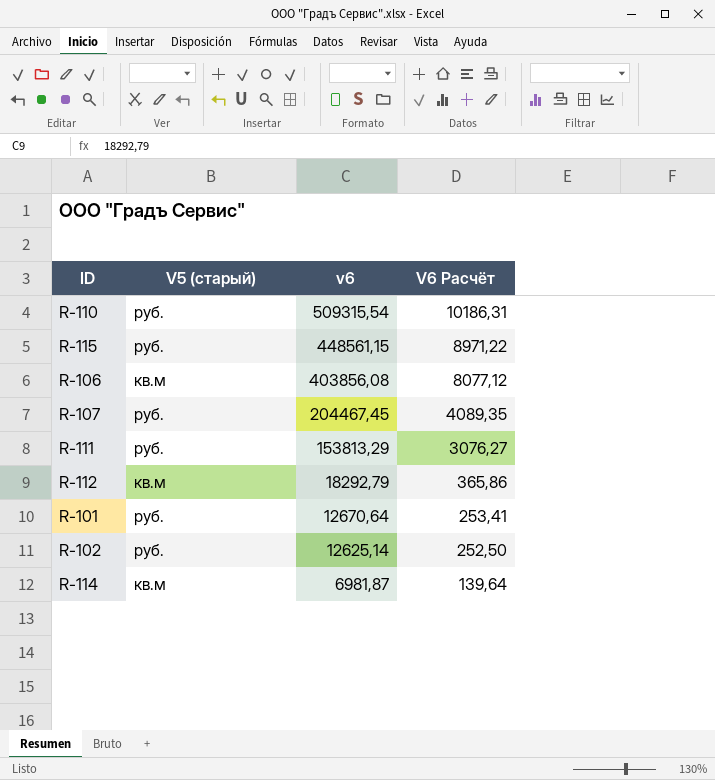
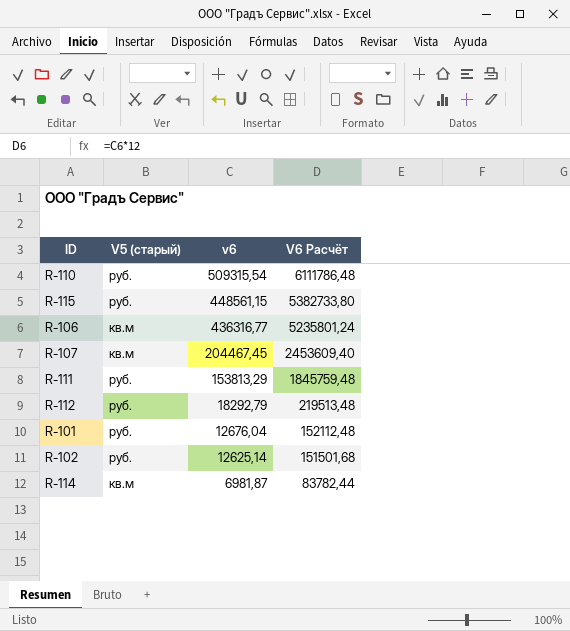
column V6 Расчёт | formula: [v6] * 0,02 -> [v6] * 12
R-106 | v6: 403856,08 -> 436316,77
R-107 | V5 (старый): руб. -> кв.м
R-112 | V5 (старый): кв.м -> руб.
R-101 | v6: 12670,64 -> 12676,04

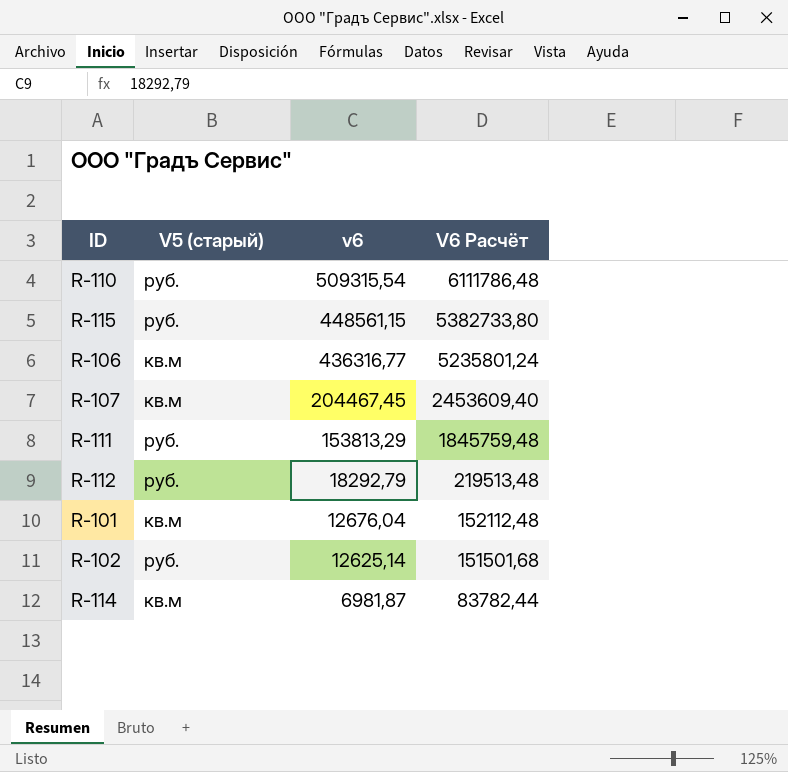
R-101 | V5 (старый): руб. -> кв.м

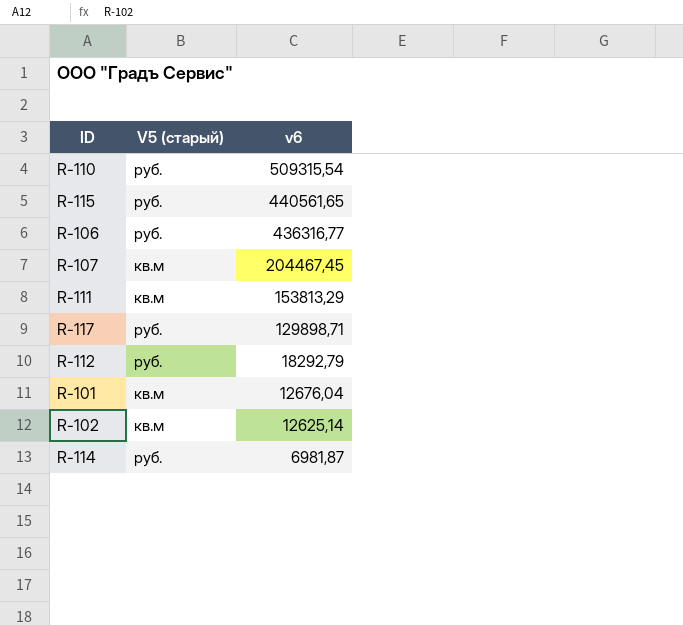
column V6 Расчёт | formula: [v6] * 12 -> none
R-115 | v6: 448561,15 -> 440561,65
R-106 | V5 (старый): кв.м -> руб.
R-111 | V5 (старый): руб. -> кв.м
row R-117: none -> руб. | 129898,71
R-102 | V5 (старый): руб. -> кв.м
R-114 | V5 (старый): кв.м -> руб.

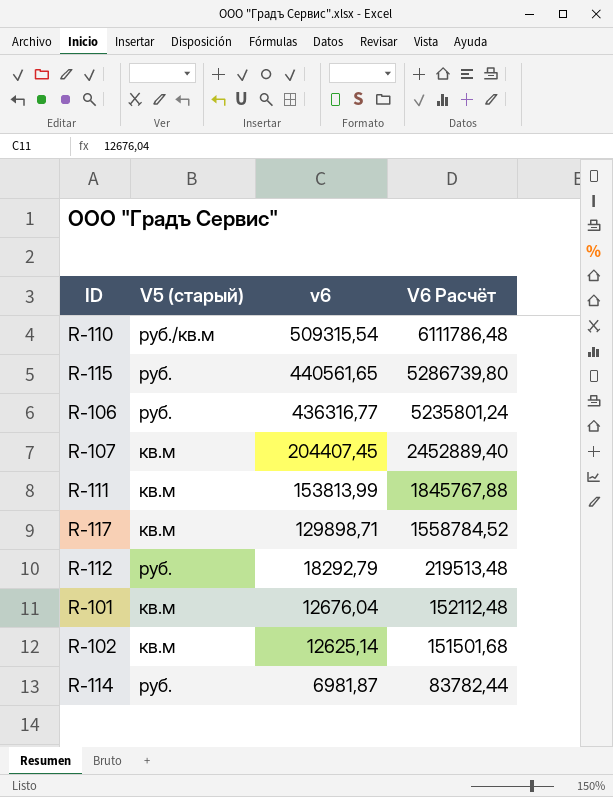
column V6 Расчёт | formula: none -> [v6] * 12
R-110 | V5 (старый): руб. -> руб./кв.м
R-107 | v6: 204467,45 -> 204407,45
R-111 | v6: 153813,29 -> 153813,99
R-117 | V5 (старый): руб. -> кв.м

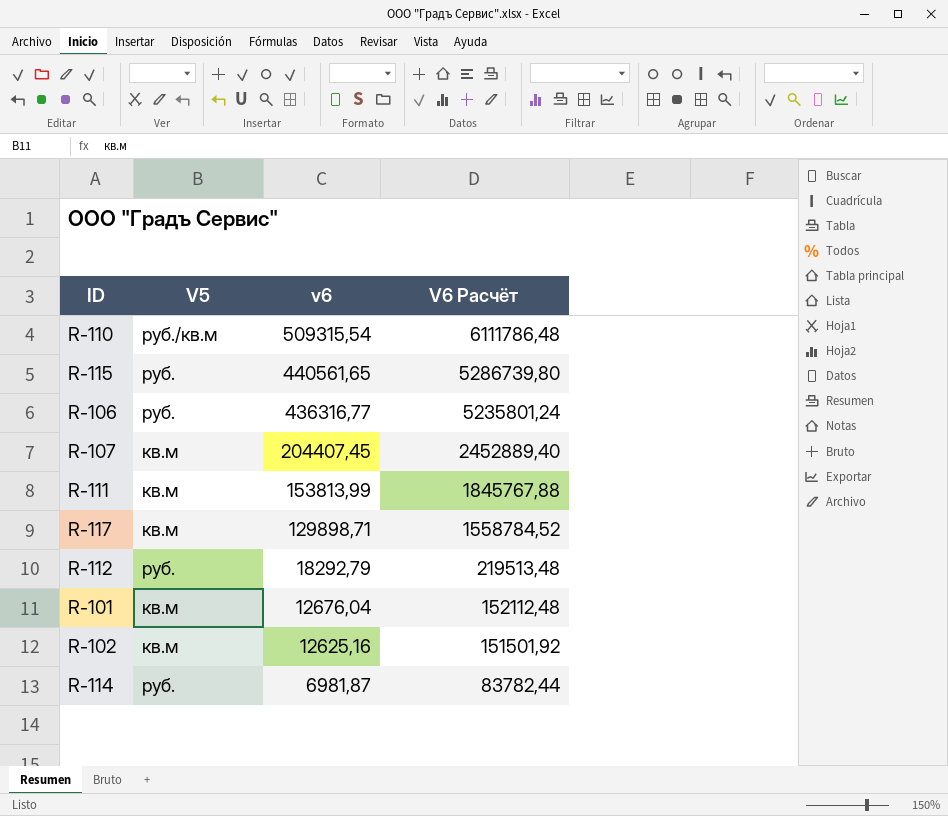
column name: V5 (старый) -> V5
R-102 | v6: 12625,14 -> 12625,16
R-102 | V6 Расчёт: 151501,68 -> 151501,92

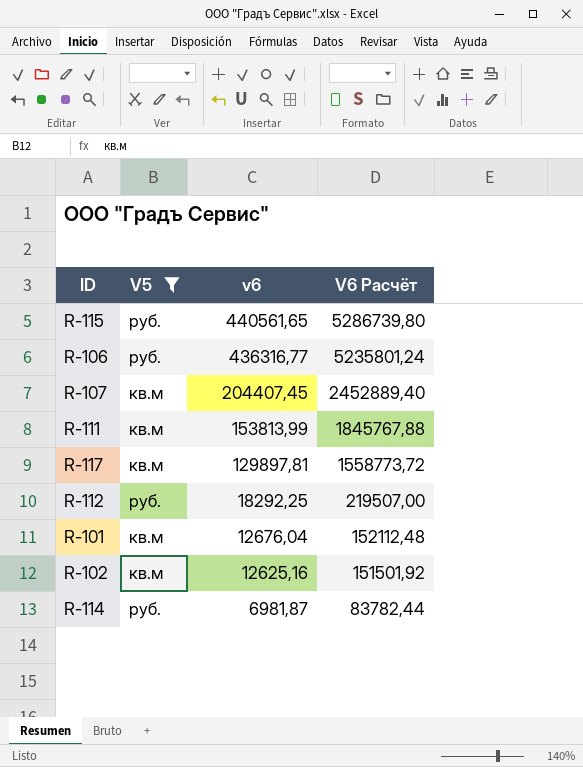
filter: none -> V5 != руб./кв.м
R-117 | v6: 129898,71 -> 129897,81
R-117 | V6 Расчёт: 1558784,52 -> 1558773,72
R-112 | v6: 18292,79 -> 18292,25
R-112 | V6 Расчёт: 219513,48 -> 219507,00

